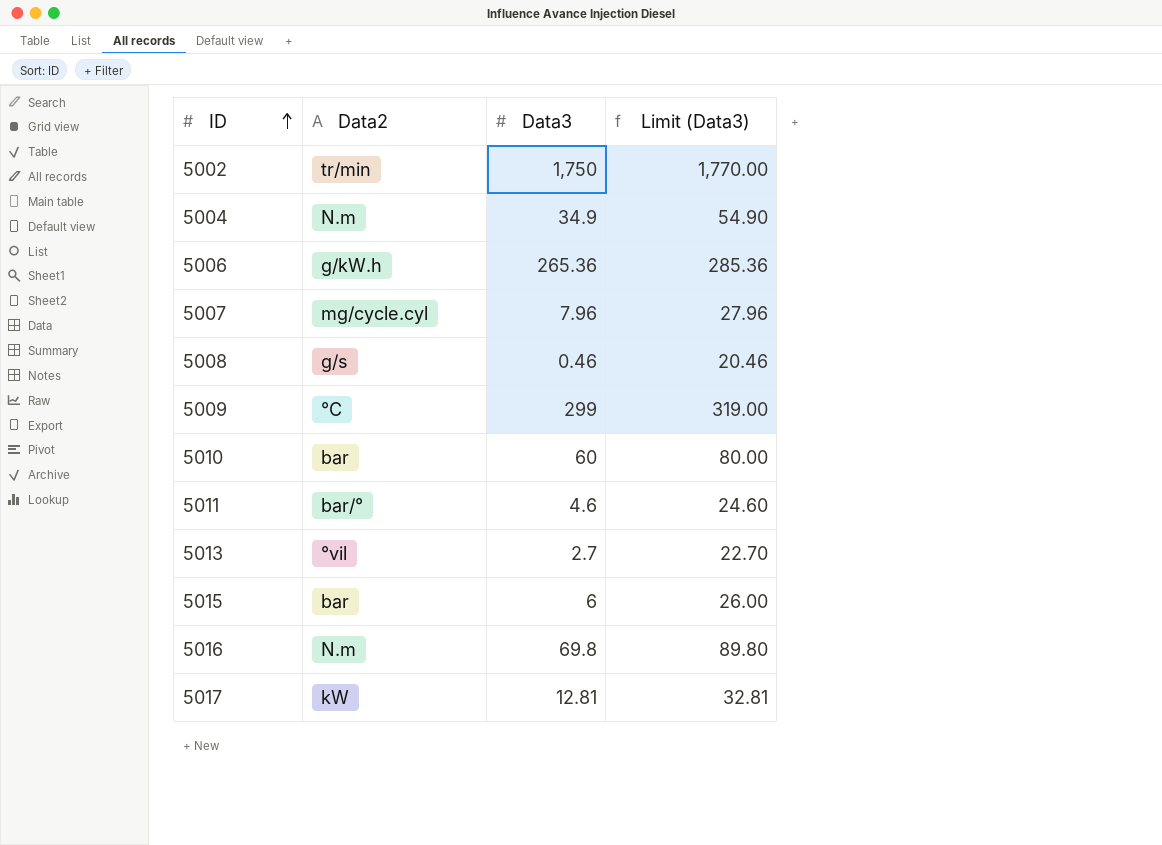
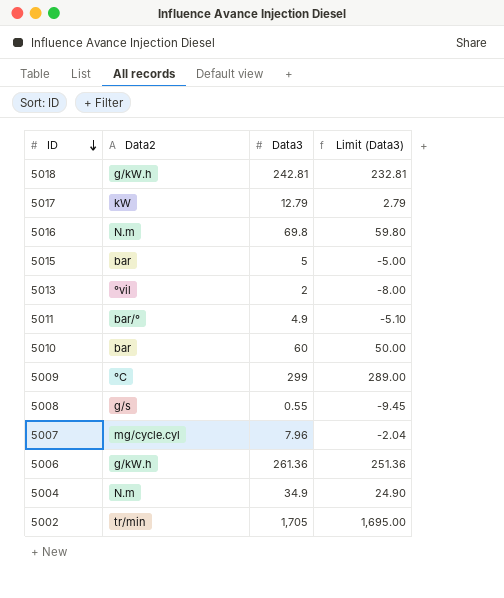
row order: ID ascending -> ID descending
column Limit (Data3) | formula: [Data3] + 20 -> [Data3] - 10
row 5018: none -> g/kW.h | 242.81 | 232.81
5017 | Data3: 12.81 -> 12.79
5015 | Data3: 6 -> 5
5013 | Data3: 2.7 -> 2
5011 | Data3: 4.6 -> 4.9
5008 | Data3: 0.46 -> 0.55
5006 | Data3: 265.36 -> 261.36
5002 | Data3: 1,750 -> 1,705

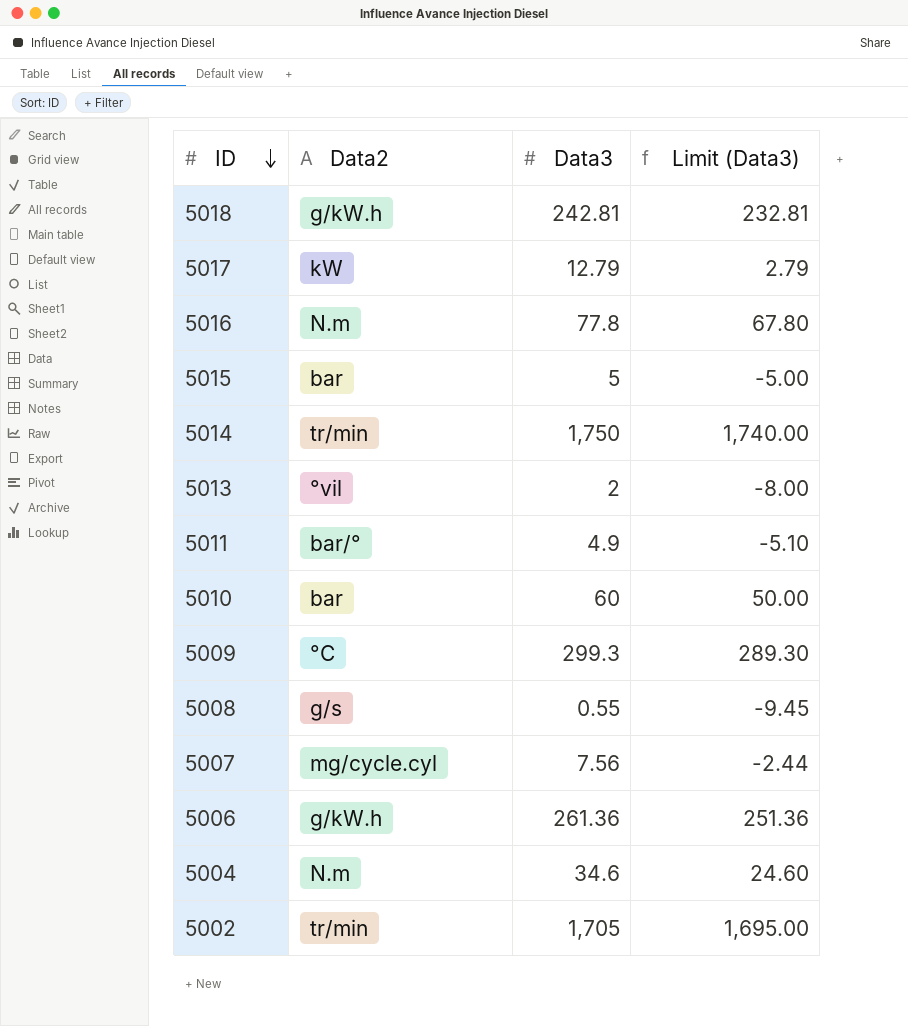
5016 | Data3: 69.8 -> 77.8
5016 | Limit (Data3): 59.80 -> 67.80
row 5014: none -> tr/min | 1,750 | 1,740.00
5009 | Data3: 299 -> 299.3
5009 | Limit (Data3): 289.00 -> 289.30
5007 | Data3: 7.96 -> 7.56
5007 | Limit (Data3): -2.04 -> -2.44
5004 | Data3: 34.9 -> 34.6
5004 | Limit (Data3): 24.90 -> 24.60

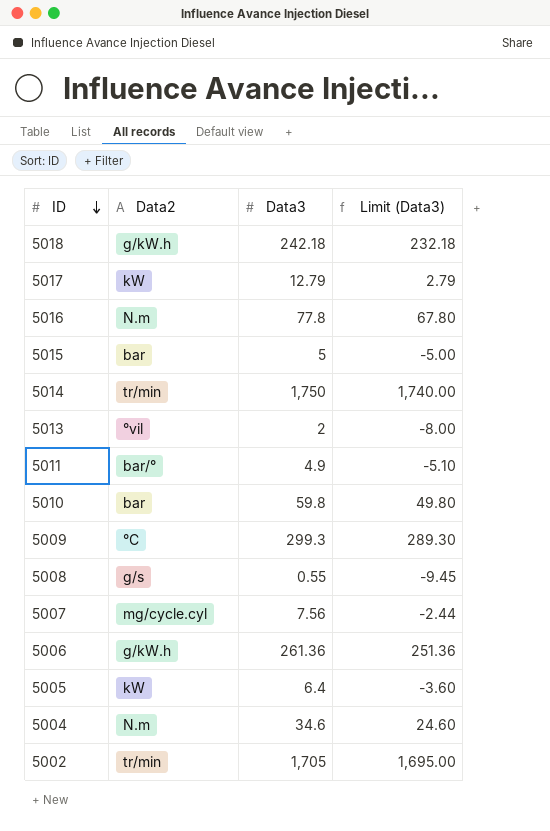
5018 | Data3: 242.81 -> 242.18
5018 | Limit (Data3): 232.81 -> 232.18
5010 | Data3: 60 -> 59.8
5010 | Limit (Data3): 50.00 -> 49.80
row 5005: none -> kW | 6.4 | -3.60

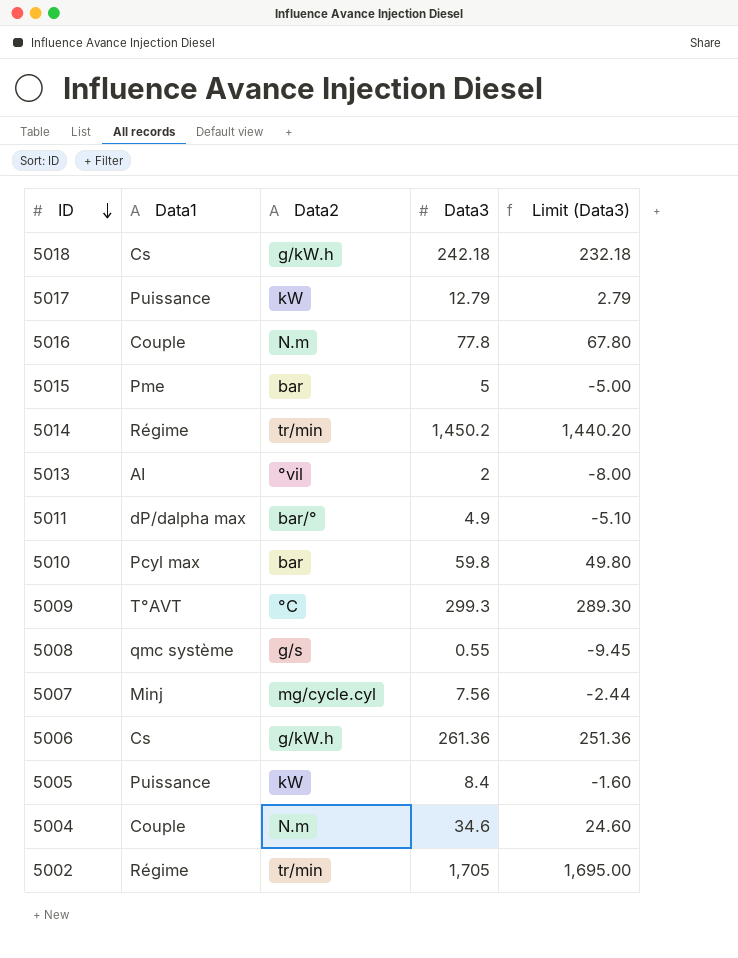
column Data1 | position: none -> 2
5014 | Data3: 1,750 -> 1,450.2
5014 | Limit (Data3): 1,740.00 -> 1,440.20
5005 | Data3: 6.4 -> 8.4
5005 | Limit (Data3): -3.60 -> -1.60

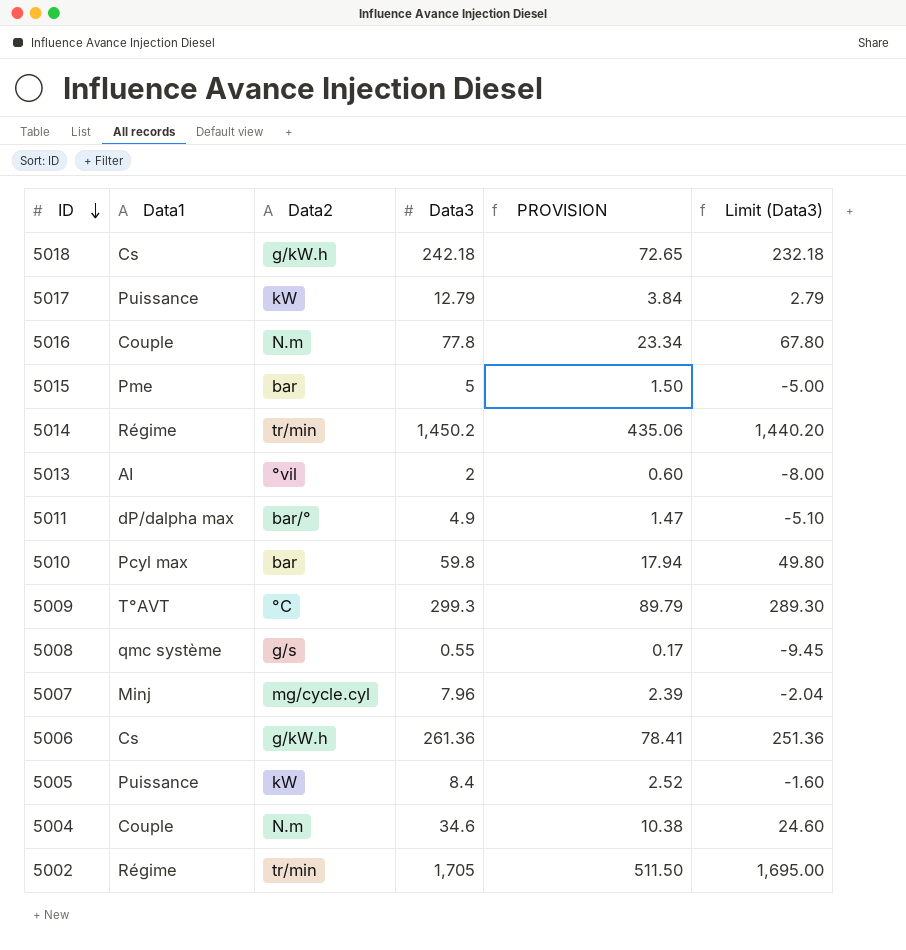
column PROVISION | formula: none -> [Data3] * 0.3
5007 | Data3: 7.56 -> 7.96
5007 | Limit (Data3): -2.44 -> -2.04

